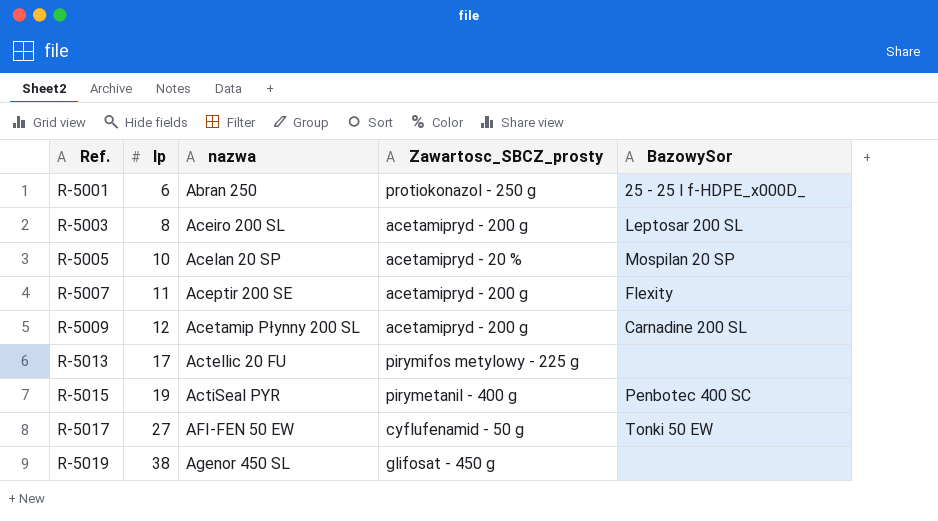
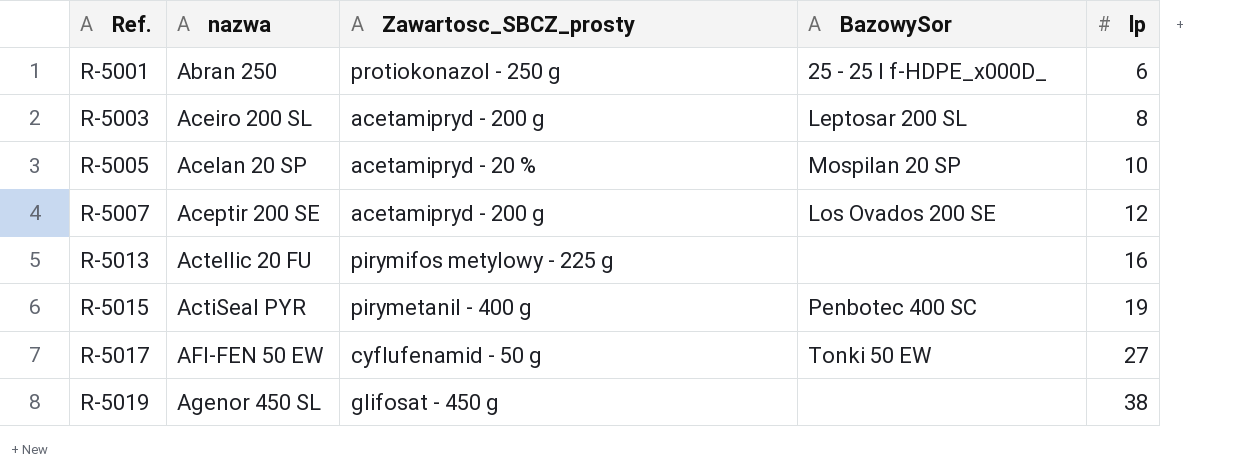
column lp | position: 2 -> 5
row R-5009: 12 | Acetamip Płynny 200 SL | acetamipryd - 200 g | Carnadine 200 SL -> none
R-5007 | BazowySor: Flexity -> Los Ovados 200 SE
R-5007 | lp: 11 -> 12
R-5013 | lp: 17 -> 16

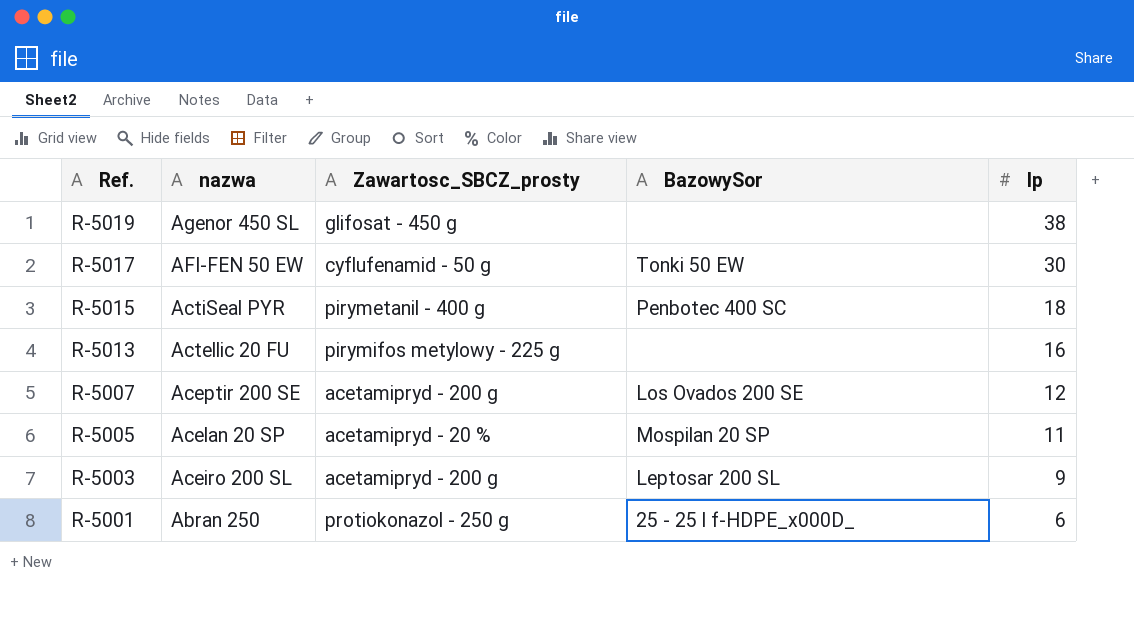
row order: Ref. ascending -> Ref. descending
R-5017 | lp: 27 -> 30
R-5015 | lp: 19 -> 18
R-5005 | lp: 10 -> 11
R-5003 | lp: 8 -> 9

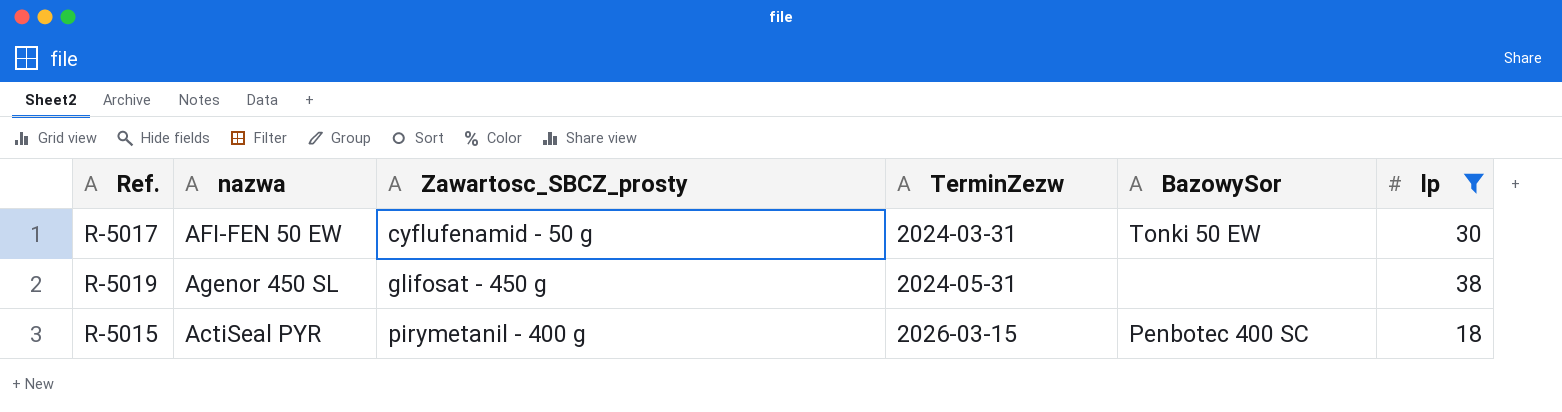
filter: none -> lp >= 18
row order: Ref. descending -> Zawartosc_SBCZ_prosty ascending
column TerminZezw | position: none -> 4

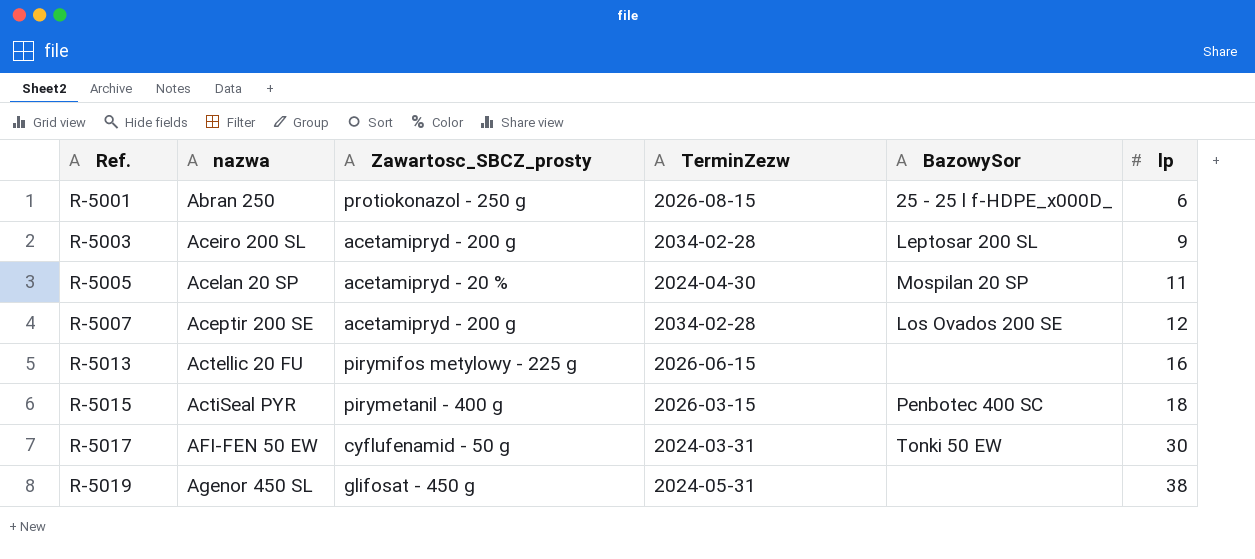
filter: lp >= 18 -> none
row order: Zawartosc_SBCZ_prosty ascending -> Ref. ascending

